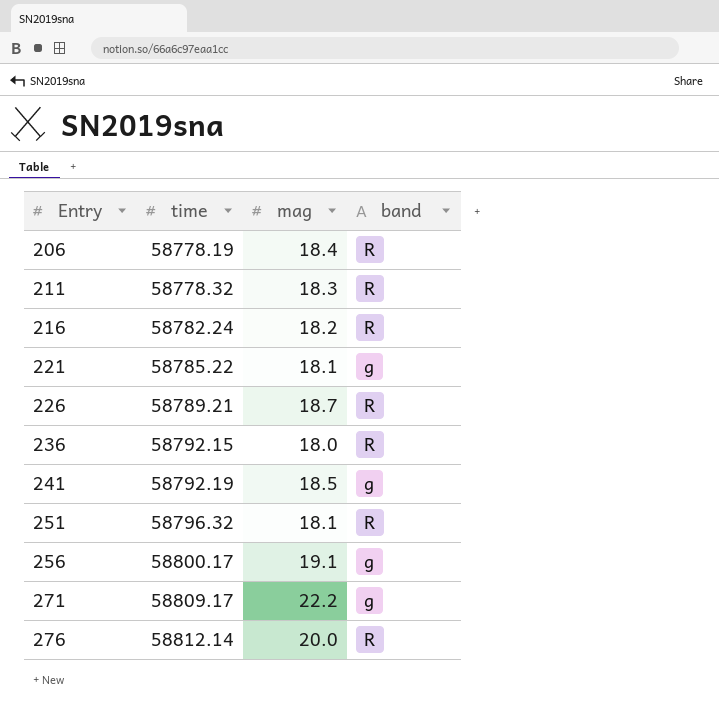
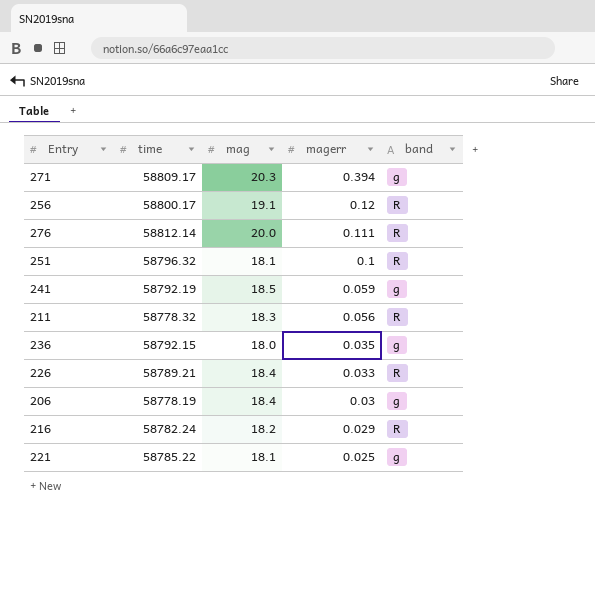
row order: Entry ascending -> magerr descending
column magerr | position: none -> 4
271 | mag: 22.2 -> 20.3
256 | band: g -> R
236 | band: R -> g
226 | mag: 18.7 -> 18.4
206 | band: R -> g

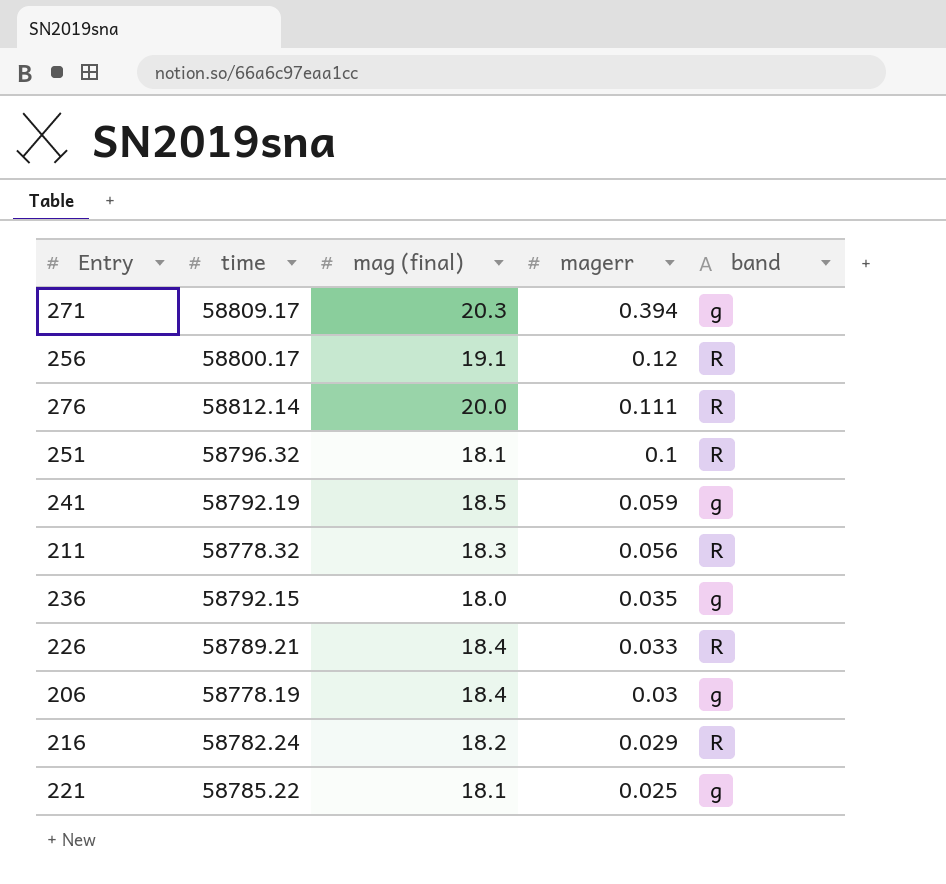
column name: mag -> mag (final)

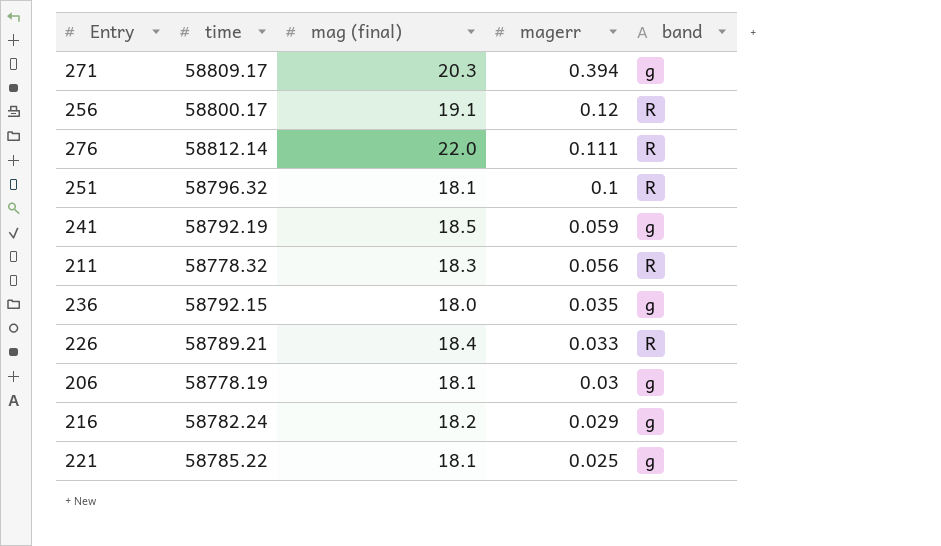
276 | mag (final): 20.0 -> 22.0
206 | mag (final): 18.4 -> 18.1
216 | band: R -> g

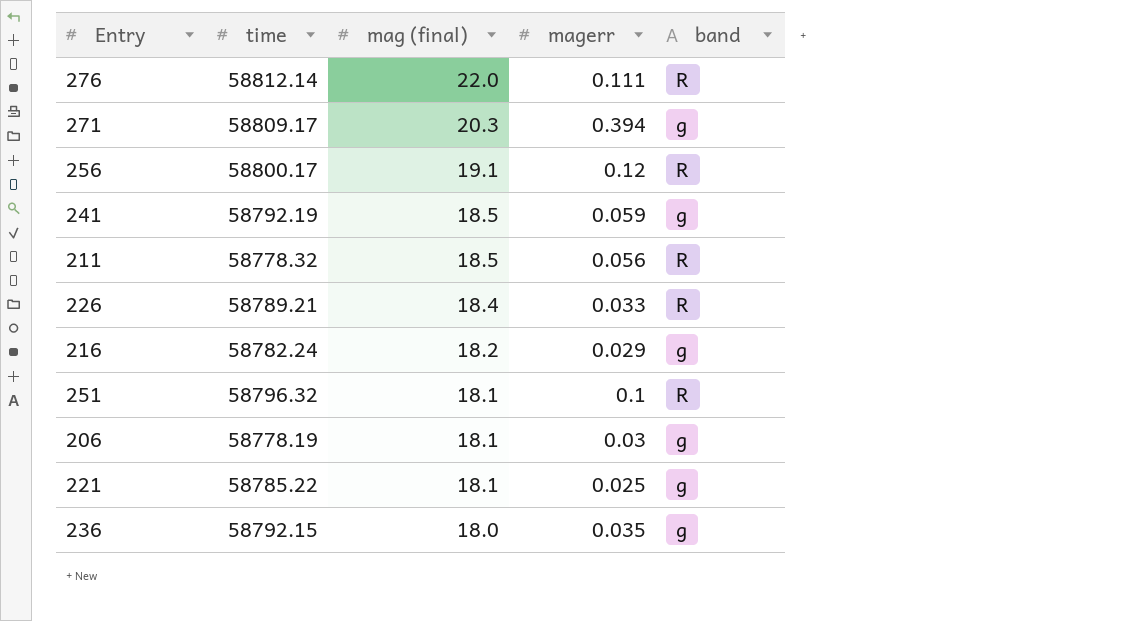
row order: magerr descending -> mag (final) descending
211 | mag (final): 18.3 -> 18.5

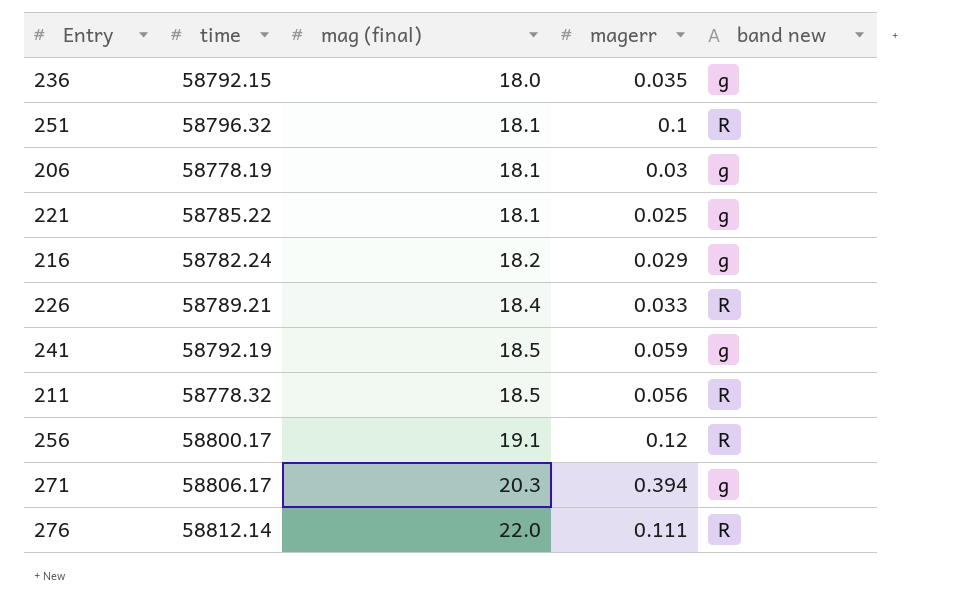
row order: mag (final) descending -> mag (final) ascending
column name: band -> band new
271 | time: 58809.17 -> 58806.17

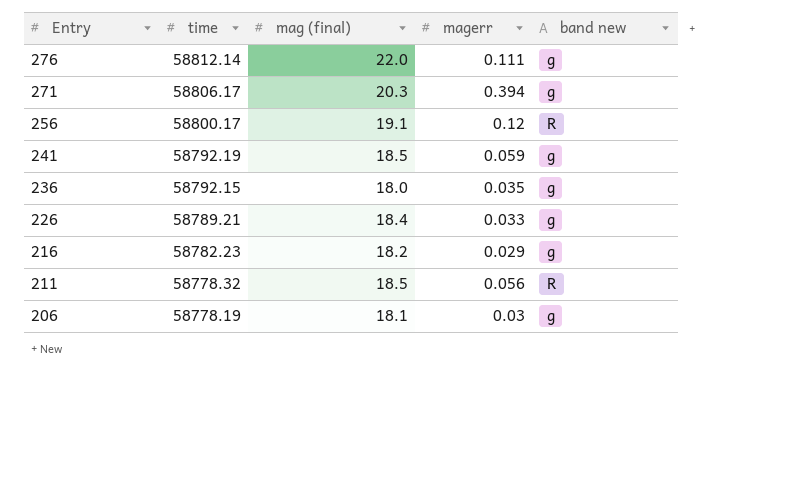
row order: mag (final) ascending -> Entry descending
row 251: 58796.32 | 18.1 | 0.1 | R -> none
row 221: 58785.22 | 18.1 | 0.025 | g -> none
276 | band new: R -> g
226 | band new: R -> g
216 | time: 58782.24 -> 58782.23

